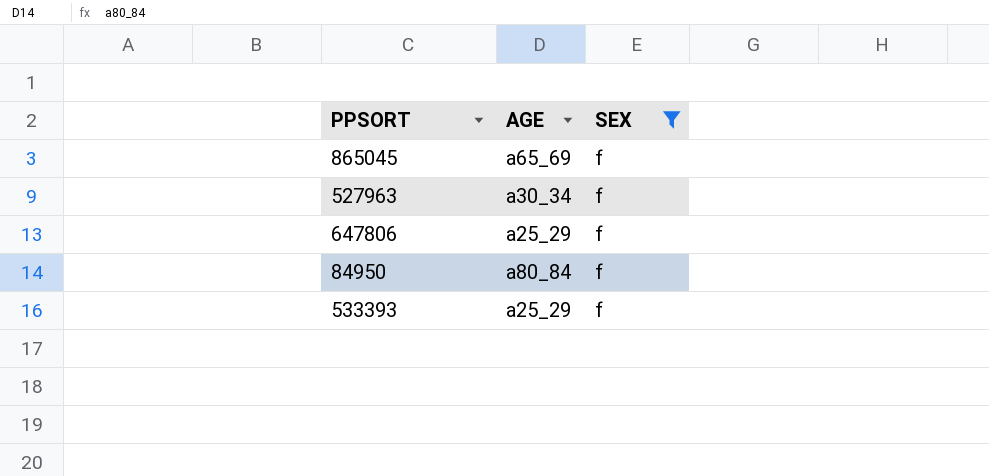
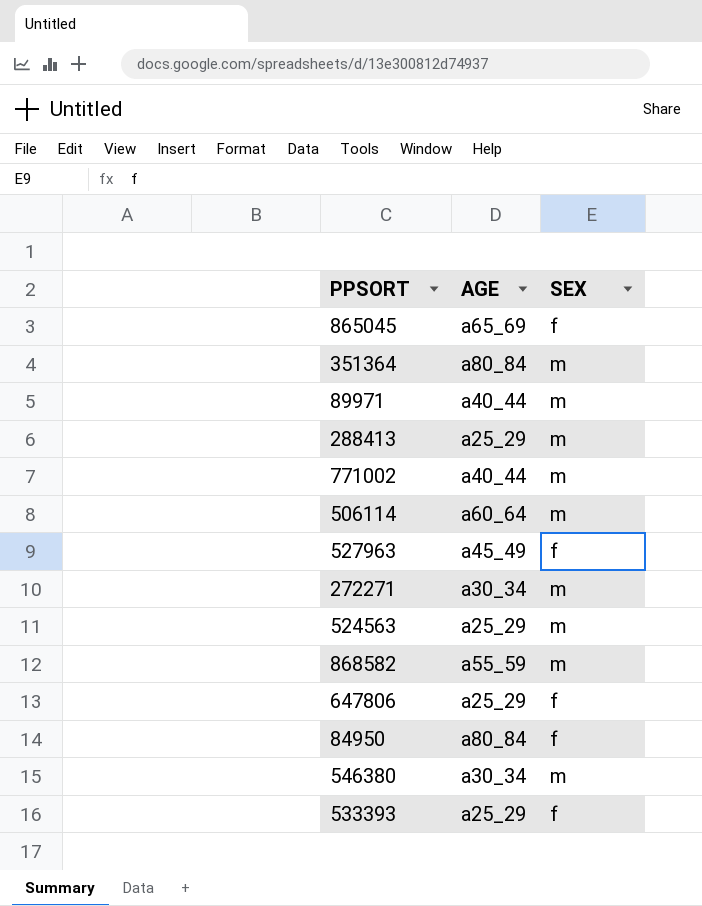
filter: SEX = f -> none
527963 | AGE: a30_34 -> a45_49

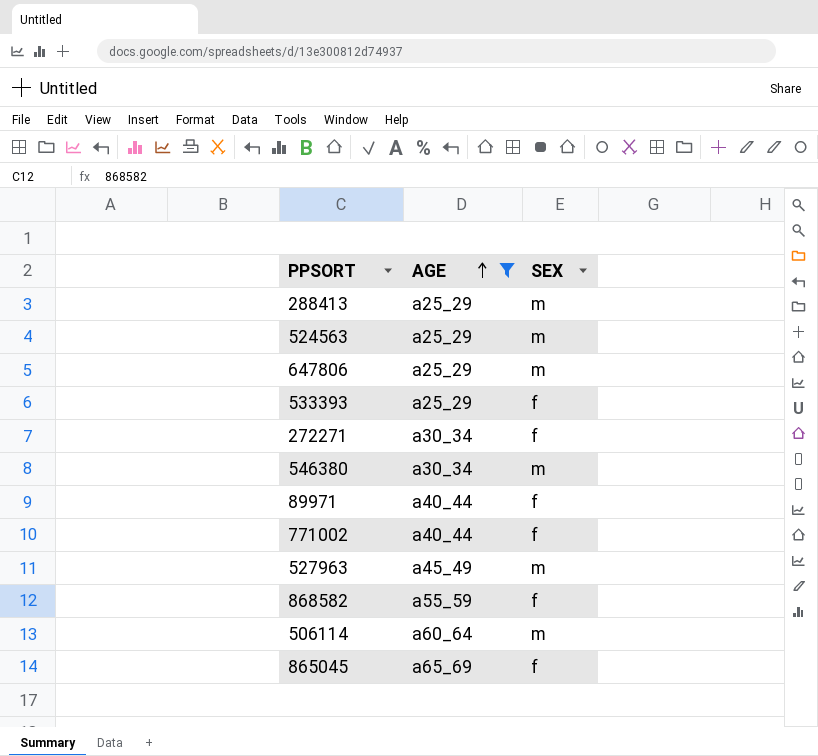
filter: none -> AGE != a80_84
row order: none -> AGE ascending
647806 | SEX: f -> m
272271 | SEX: m -> f
89971 | SEX: m -> f
771002 | SEX: m -> f
527963 | SEX: f -> m
868582 | SEX: m -> f

